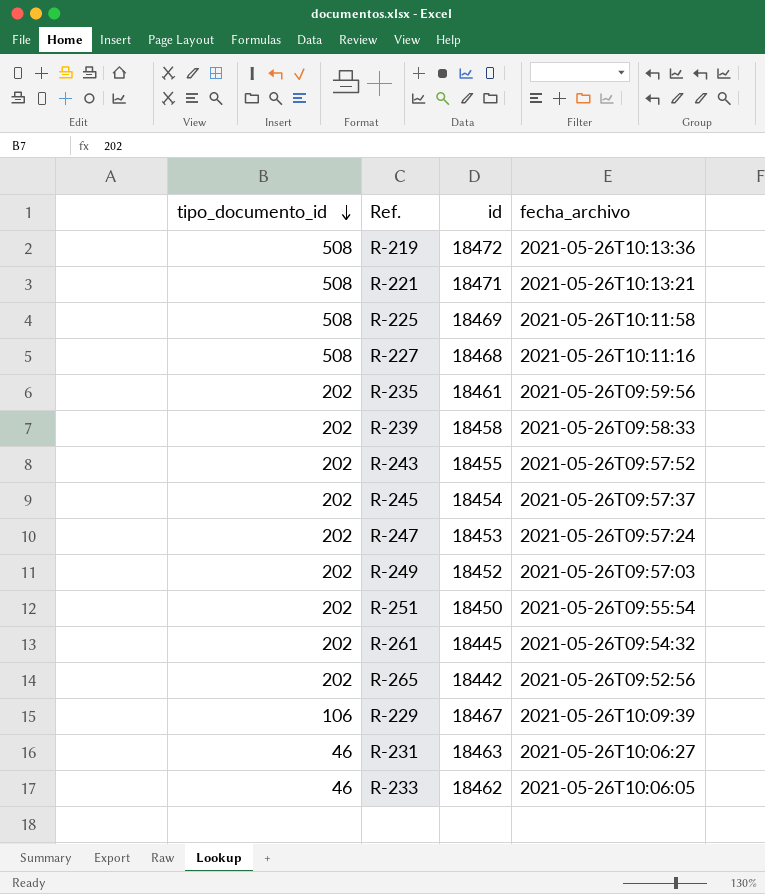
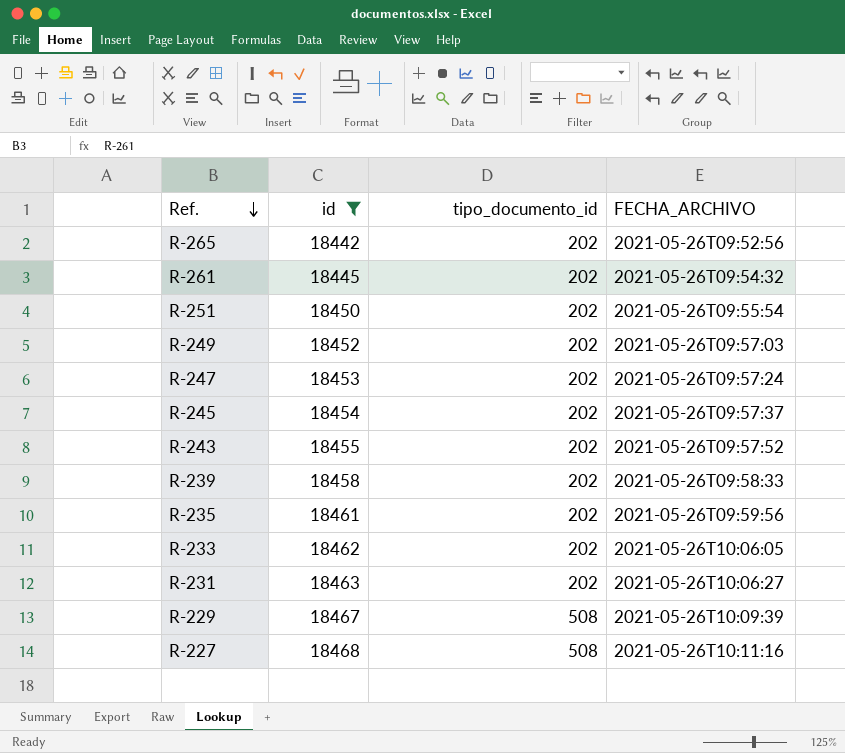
filter: none -> id <= 18468
row order: tipo_documento_id descending -> Ref. descending
column tipo_documento_id | position: 1 -> 3
column name: fecha_archivo -> FECHA_ARCHIVO
R-233 | tipo_documento_id: 46 -> 202
R-231 | tipo_documento_id: 46 -> 202
R-229 | tipo_documento_id: 106 -> 508

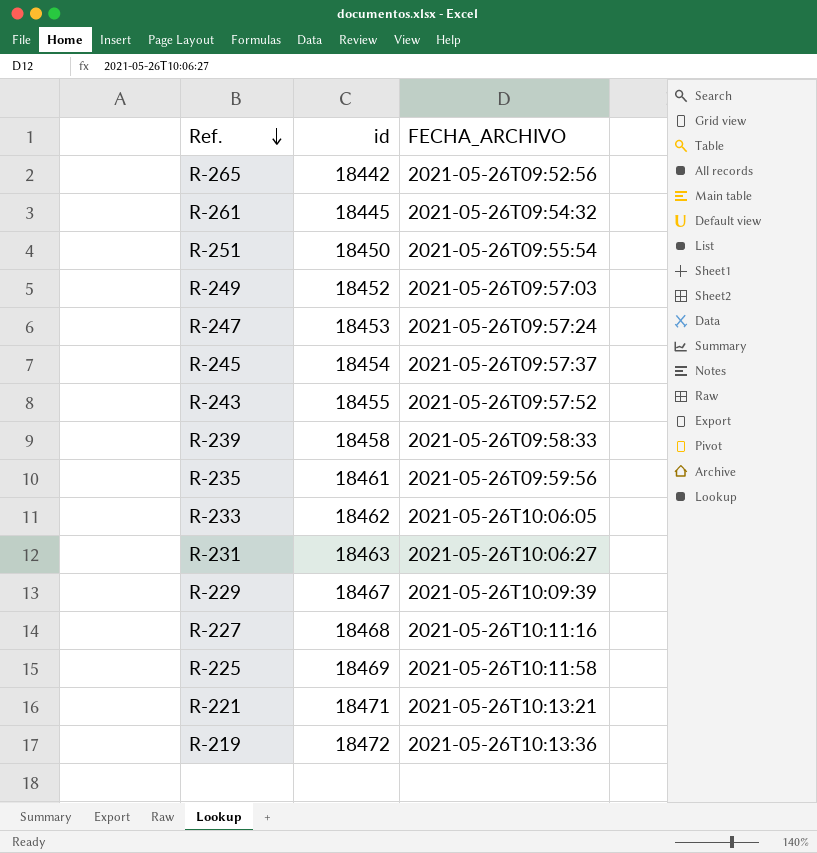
filter: id <= 18468 -> none
column tipo_documento_id | position: 3 -> none

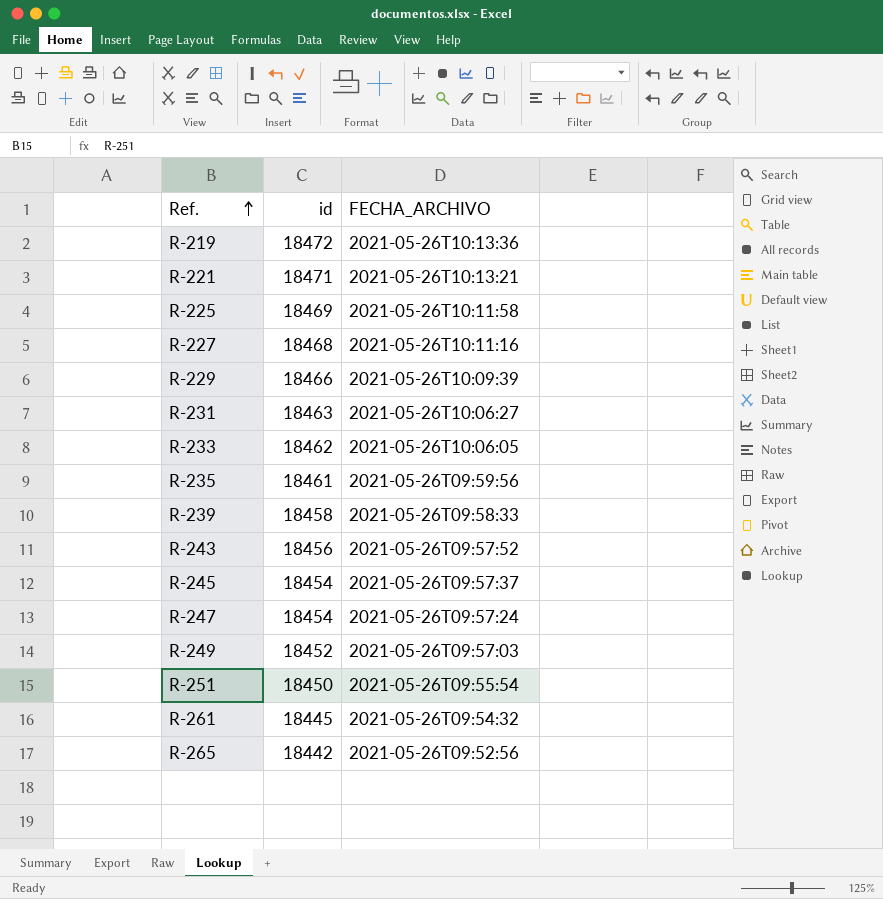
row order: Ref. descending -> Ref. ascending
R-229 | id: 18467 -> 18466
R-243 | id: 18455 -> 18456
R-247 | id: 18453 -> 18454

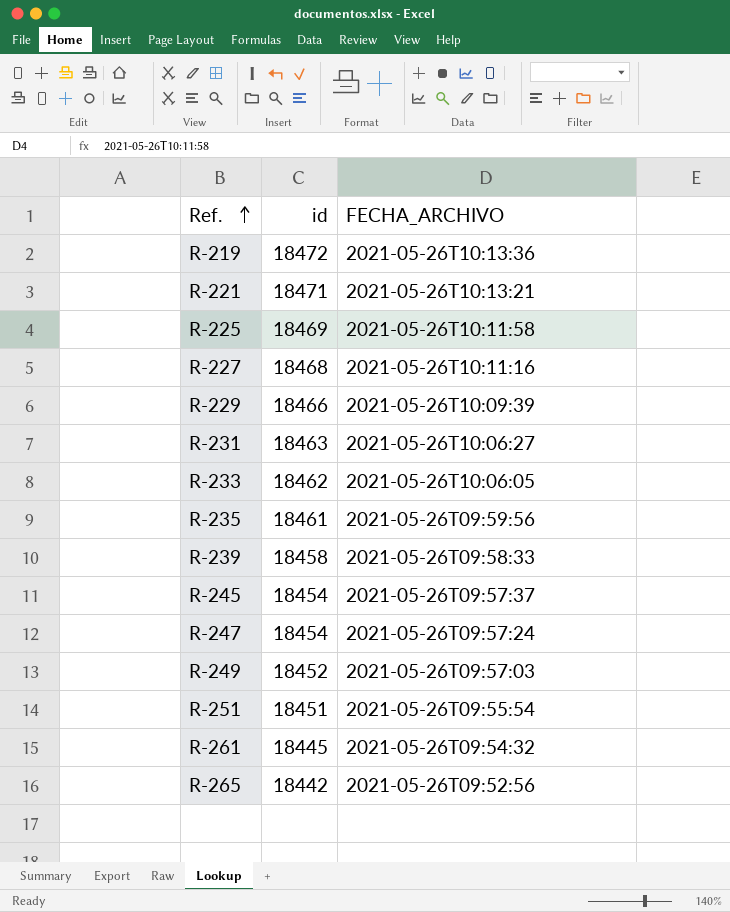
row R-243: 18456 | 2021-05-26T09:57:52 -> none
R-251 | id: 18450 -> 18451

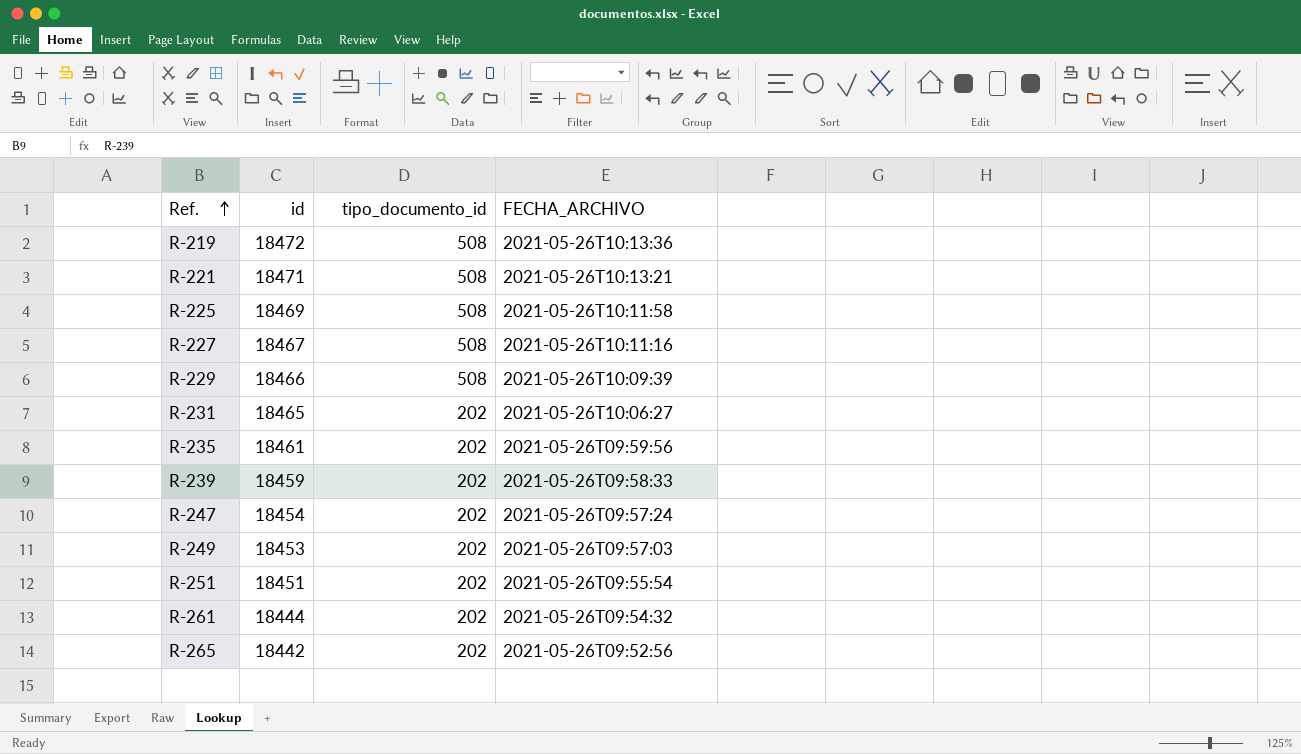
column tipo_documento_id | position: none -> 3
row R-233: 18462 | 2021-05-26T10:06:05 -> none
row R-245: 18454 | 2021-05-26T09:57:37 -> none
R-227 | id: 18468 -> 18467
R-231 | id: 18463 -> 18465
R-239 | id: 18458 -> 18459
R-249 | id: 18452 -> 18453
R-261 | id: 18445 -> 18444

